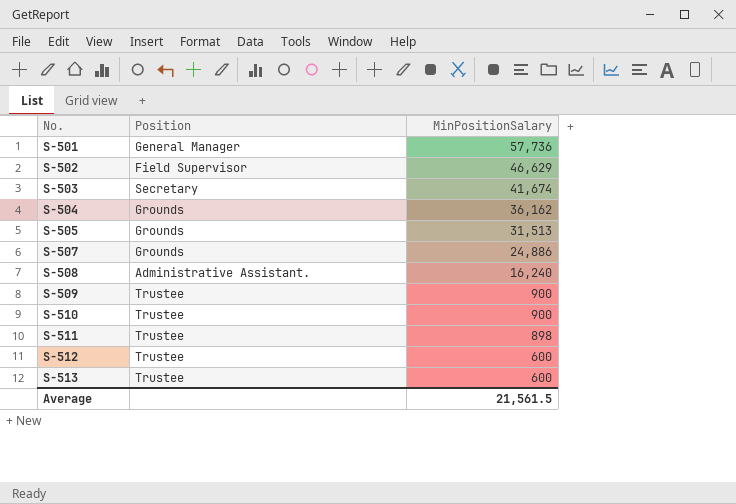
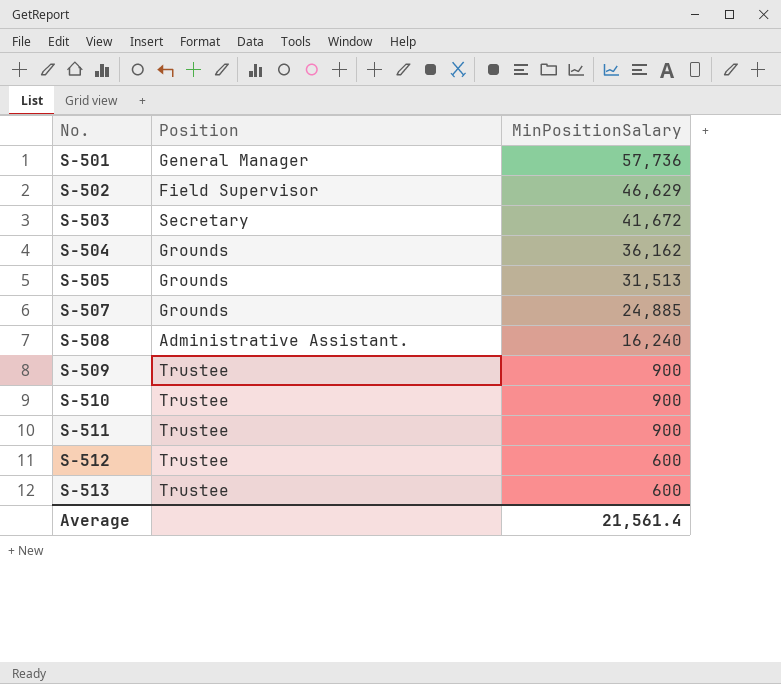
S-503 | MinPositionSalary: 41,674 -> 41,672
S-507 | MinPositionSalary: 24,886 -> 24,885
S-511 | MinPositionSalary: 898 -> 900
Average | MinPositionSalary: 21,561.5 -> 21,561.4

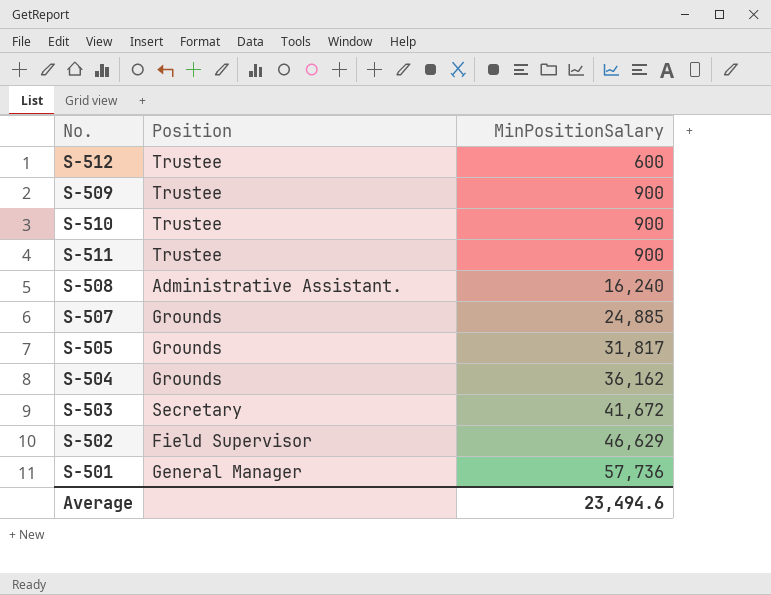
row order: No. ascending -> MinPositionSalary ascending
row S-513: Trustee | 600 -> none
S-505 | MinPositionSalary: 31,513 -> 31,817
Average | MinPositionSalary: 21,561.4 -> 23,494.6

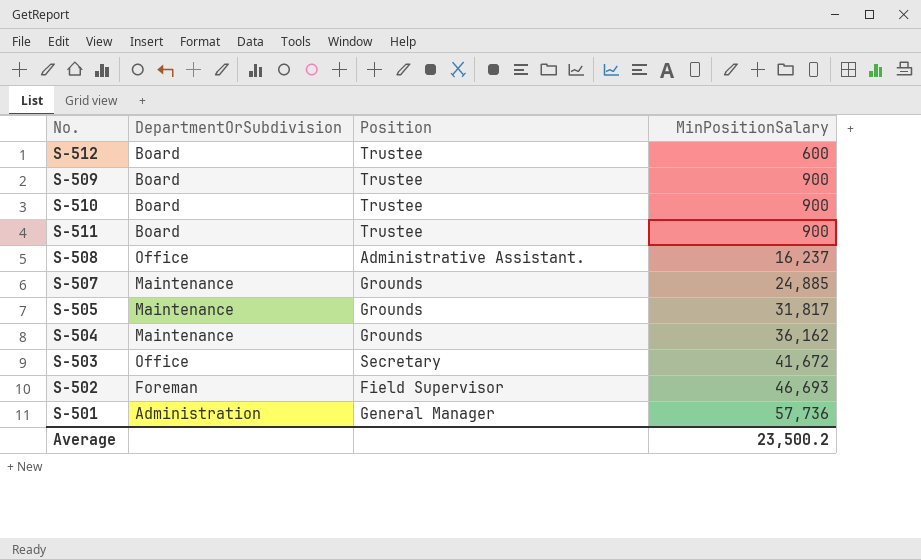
column DepartmentOrSubdivision | position: none -> 2
S-508 | MinPositionSalary: 16,240 -> 16,237
S-502 | MinPositionSalary: 46,629 -> 46,693
Average | MinPositionSalary: 23,494.6 -> 23,500.2

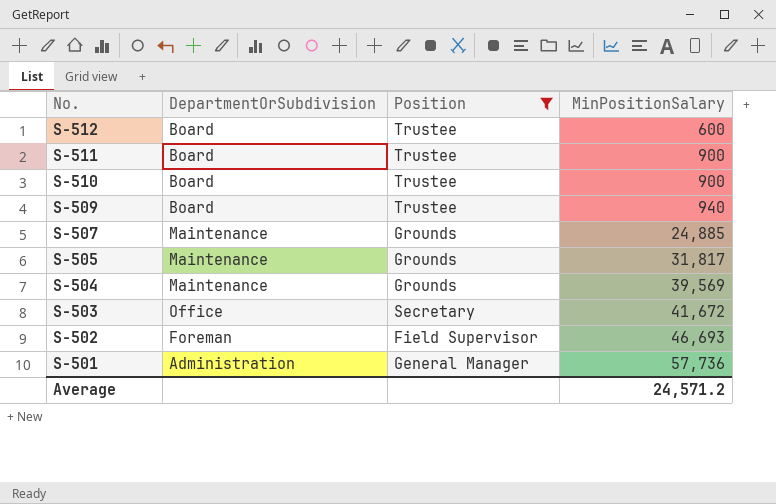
filter: none -> Position != Administrative Assistant.
row order: MinPositionSalary ascending -> No. descending
S-509 | MinPositionSalary: 900 -> 940
S-504 | MinPositionSalary: 36,162 -> 39,569
Average | MinPositionSalary: 23,500.2 -> 24,571.2

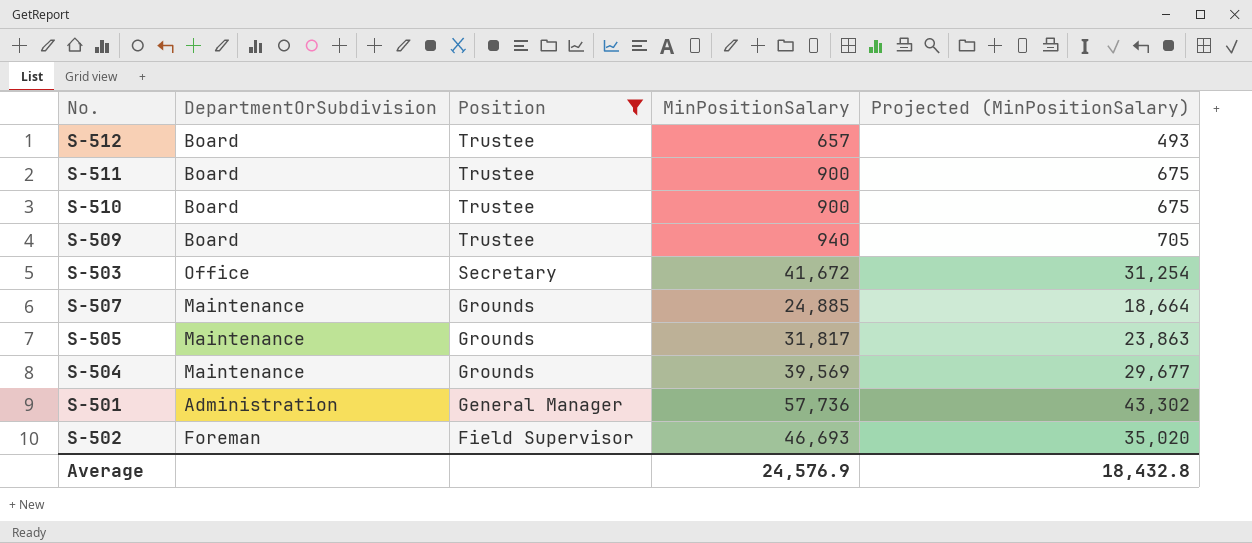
row order: No. descending -> Position descending
column Projected (MinPositionSalary) | formula: none -> [MinPositionSalary] * 0.75
S-512 | MinPositionSalary: 600 -> 657
Average | MinPositionSalary: 24,571.2 -> 24,576.9

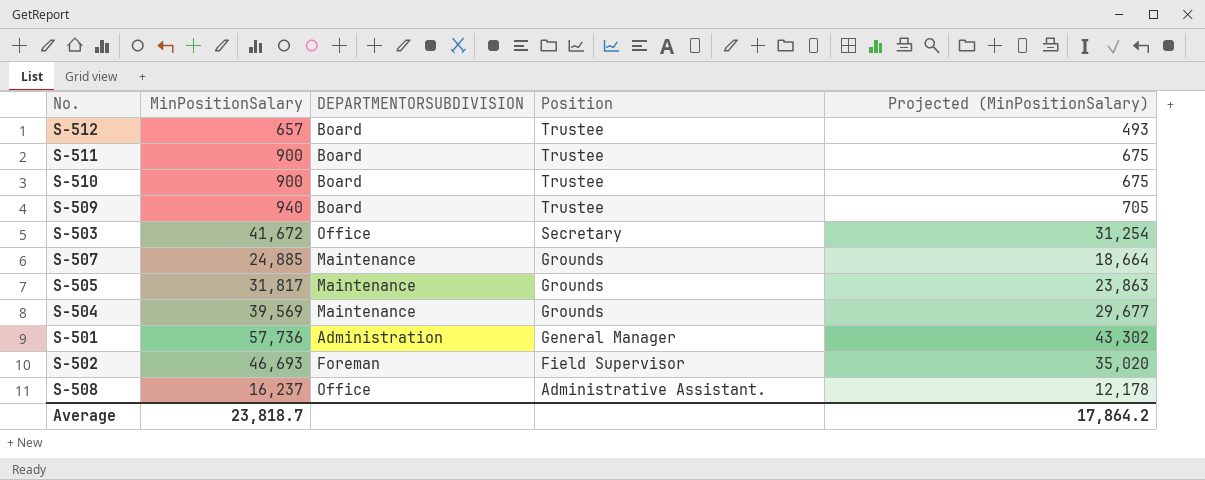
filter: Position != Administrative Assistant. -> none
column MinPositionSalary | position: 4 -> 2
column name: DepartmentOrSubdivision -> DEPARTMENTORSUBDIVISION
Average | MinPositionSalary: 24,576.9 -> 23,818.7
Average | Projected (MinPositionSalary): 18,432.8 -> 17,864.2

